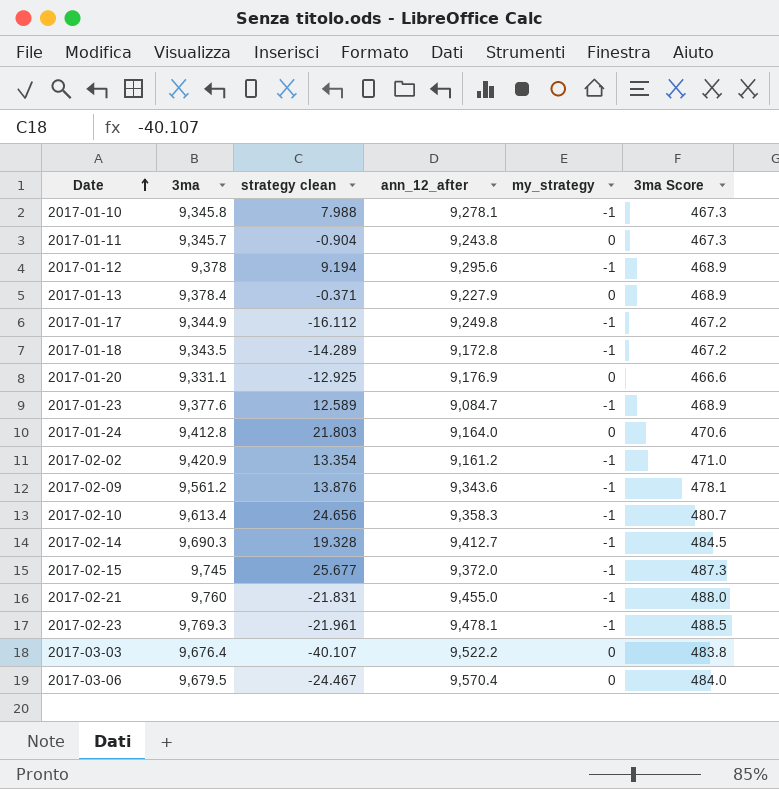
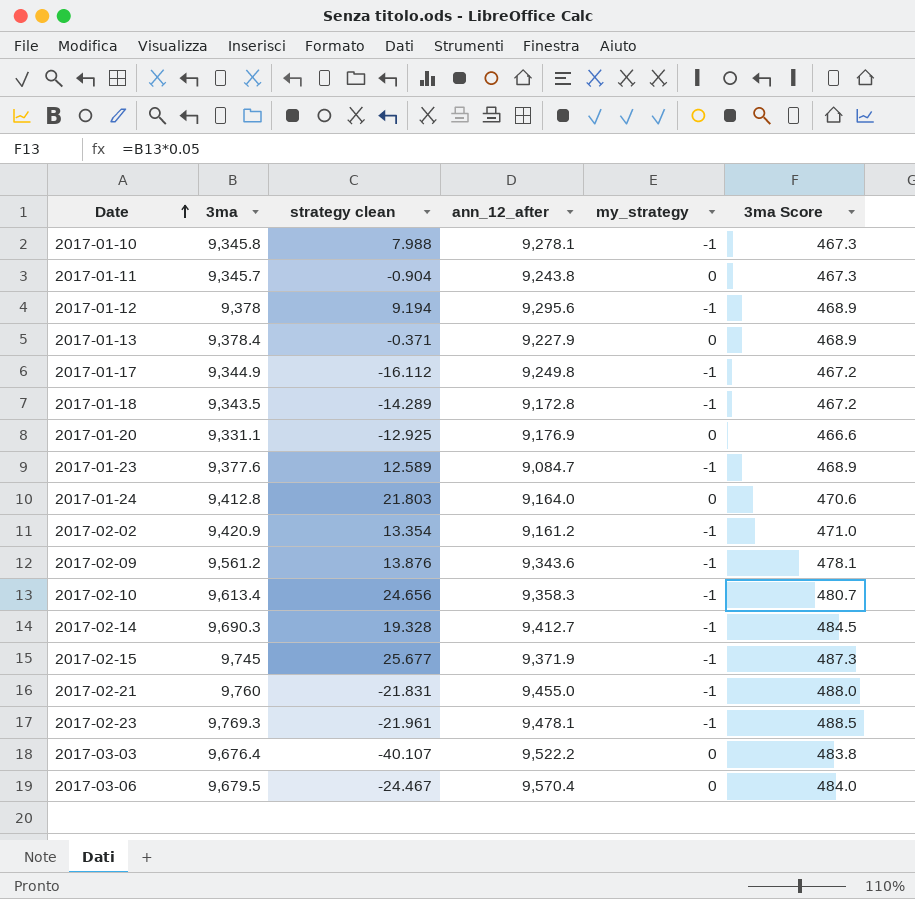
2017-02-15 | ann_12_after: 9,372.0 -> 9,371.9

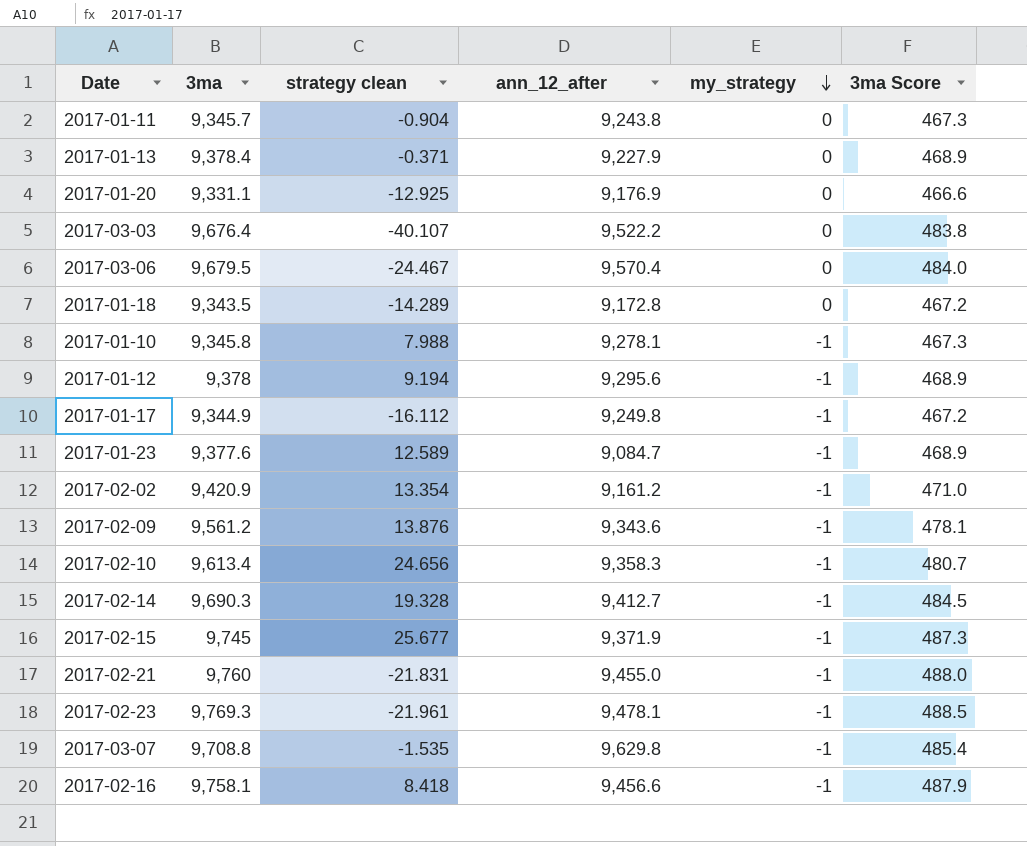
row order: Date ascending -> my_strategy descending
row 2017-01-24: 9,412.8 | 21.803 | 9,164.0 | 0 | 470.6 -> none
2017-01-18 | my_strategy: -1 -> 0
row 2017-03-07: none -> 9,708.8 | -1.535 | 9,629.8 | -1 | 485.4
row 2017-02-16: none -> 9,758.1 | 8.418 | 9,456.6 | -1 | 487.9

